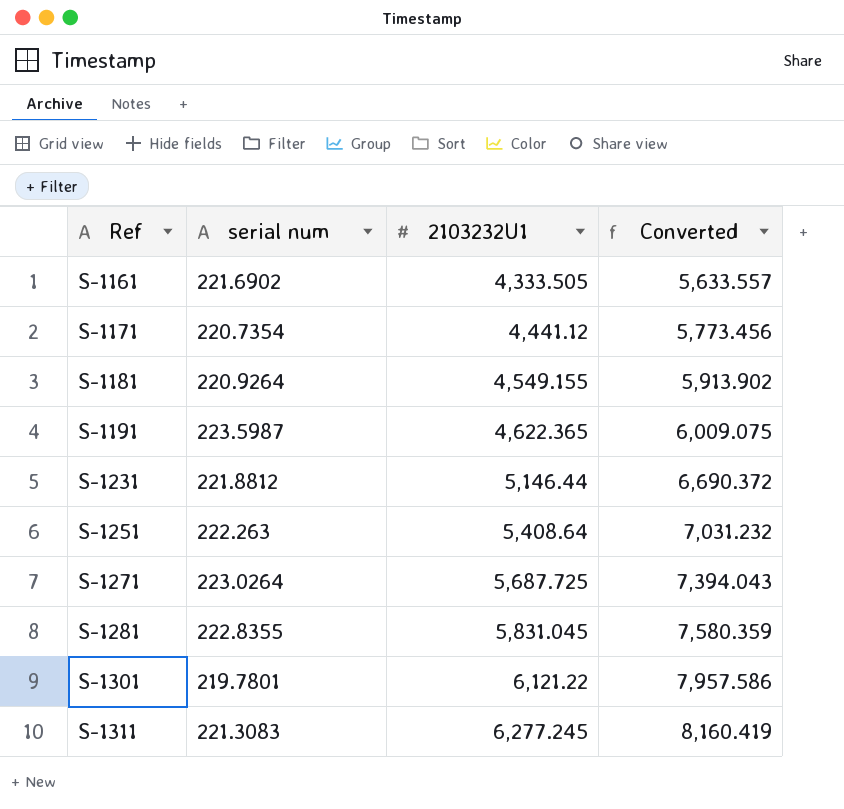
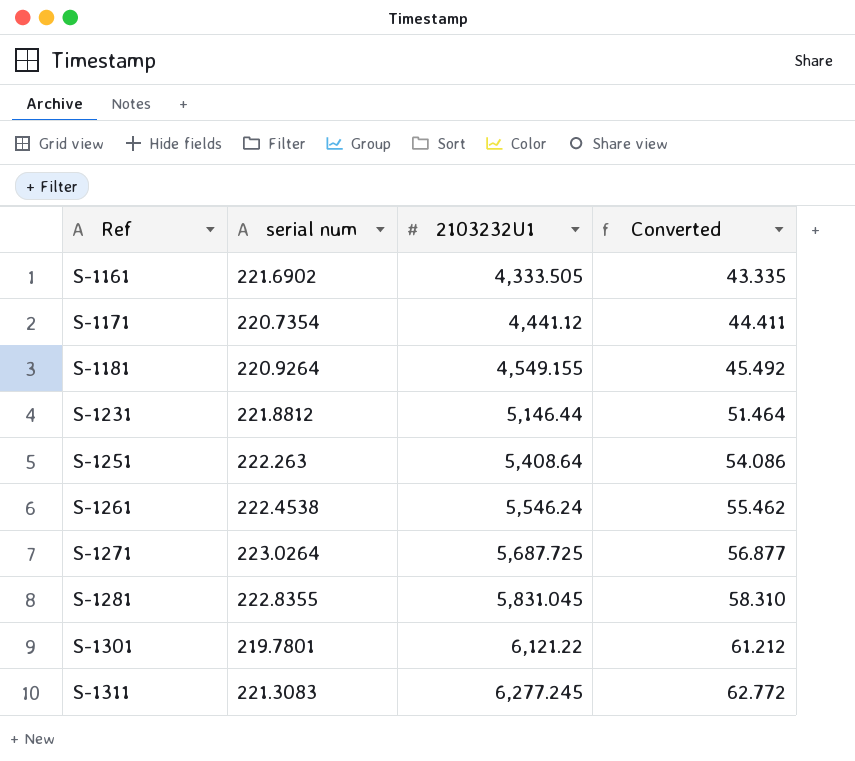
column Converted | formula: [2103232U1] * 1.3 -> [2103232U1] * 0.01
row S-1191: 223.5987 | 4,622.365 | 6,009.075 -> none
row S-1261: none -> 222.4538 | 5,546.24 | 55.462

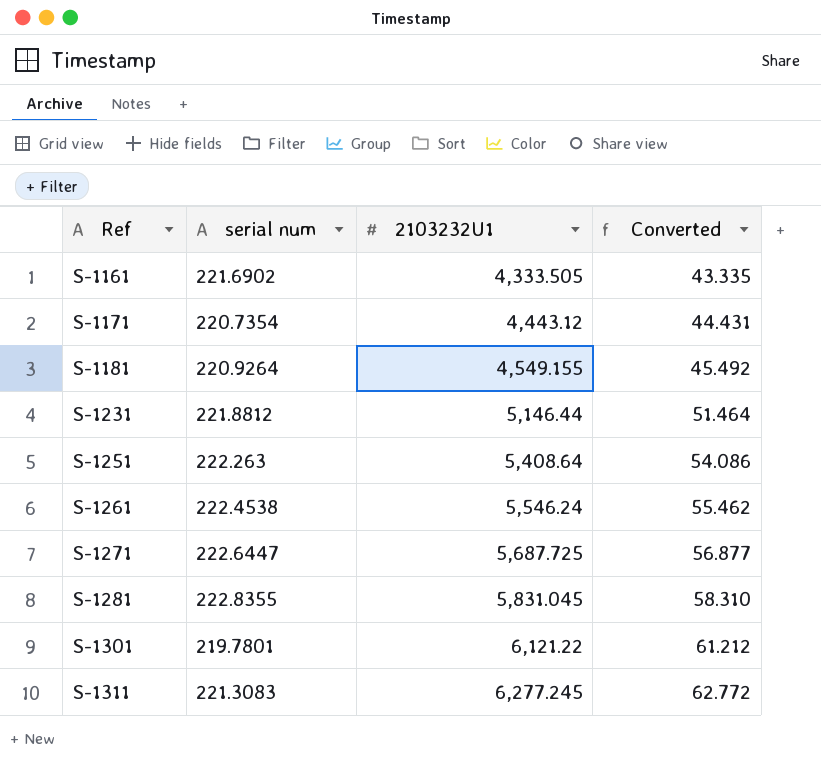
S-1171 | 2103232U1: 4,441.12 -> 4,443.12
S-1171 | Converted: 44.411 -> 44.431
S-1271 | serial num: 223.0264 -> 222.6447

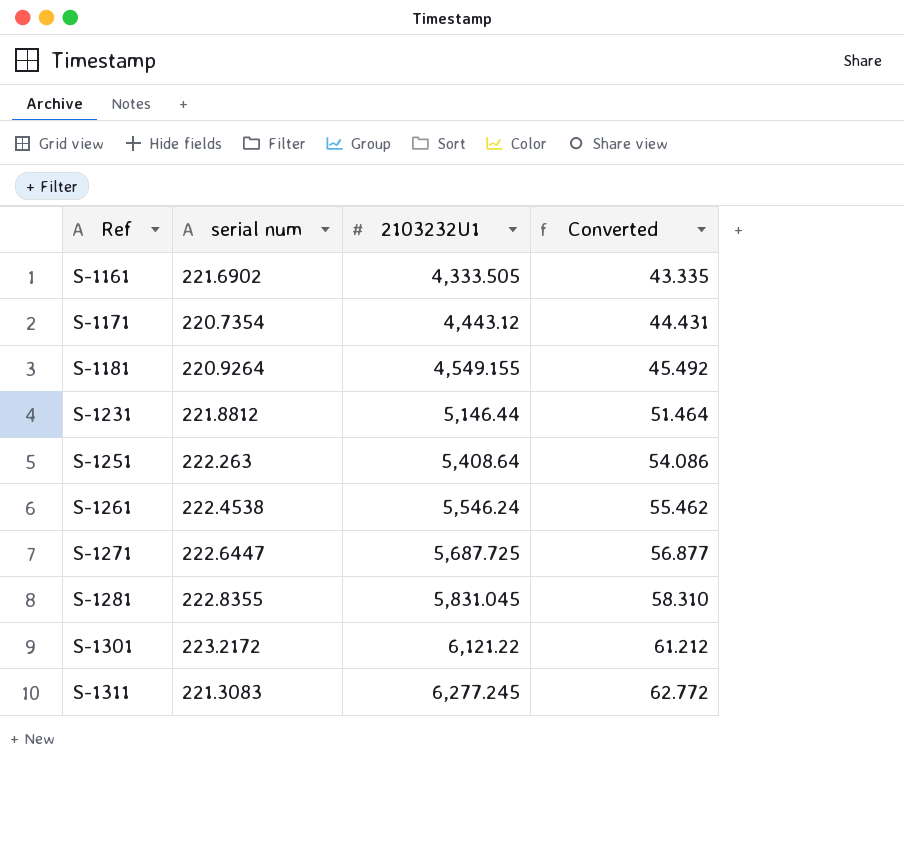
S-1301 | serial num: 219.7801 -> 223.2172

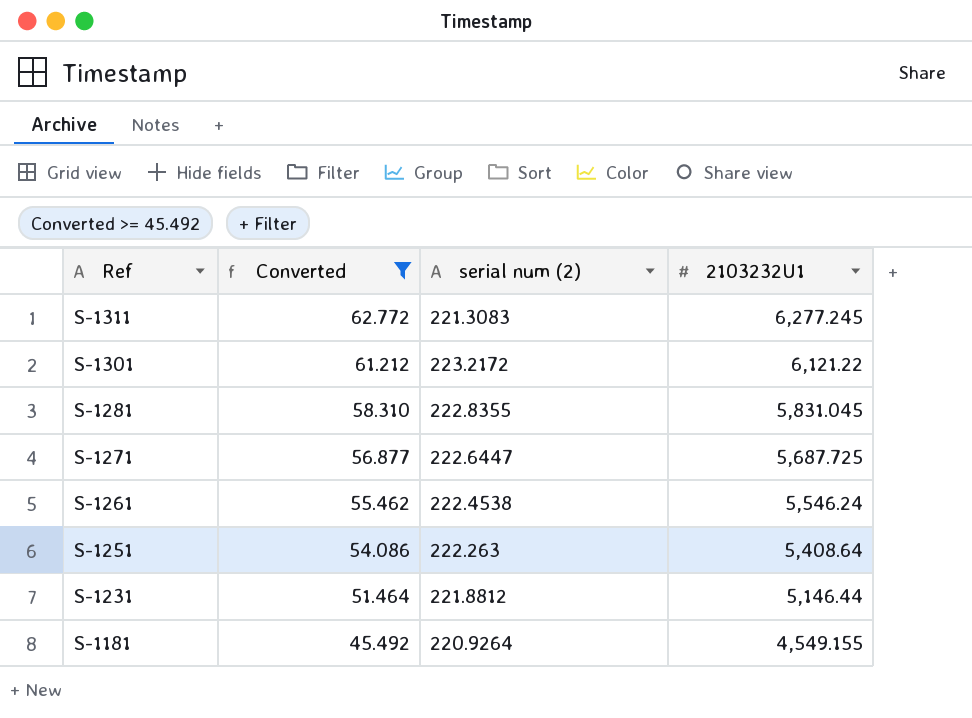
filter: none -> Converted >= 45.492
row order: Ref ascending -> Ref descending
column Converted | position: 4 -> 2
column name: serial num -> serial num (2)

